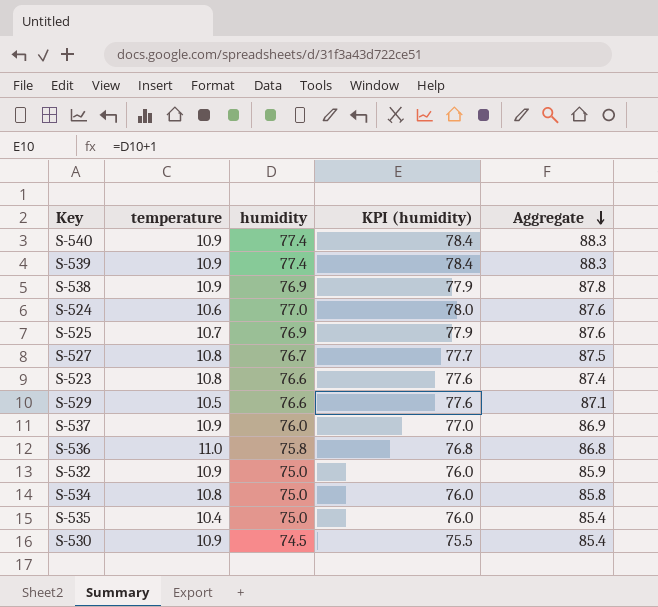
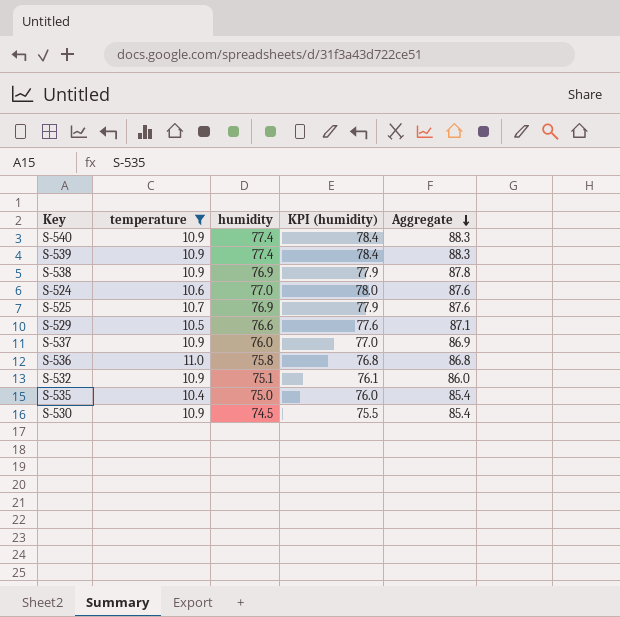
filter: none -> temperature != 10.8
S-532 | humidity: 75.0 -> 75.1
S-532 | KPI (humidity): 76.0 -> 76.1
S-532 | Aggregate: 85.9 -> 86.0

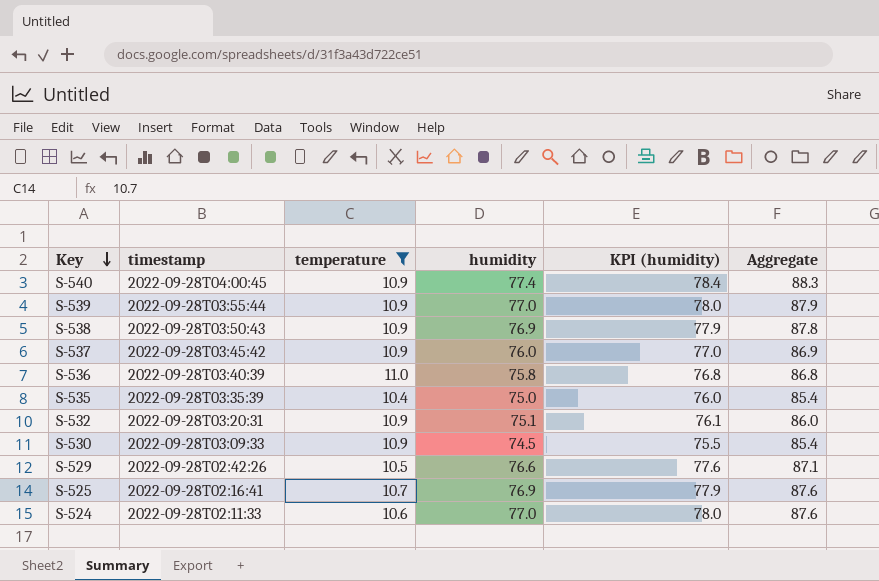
row order: Aggregate descending -> Key descending
column timestamp | position: none -> 2
S-539 | humidity: 77.4 -> 77.0
S-539 | KPI (humidity): 78.4 -> 78.0
S-539 | Aggregate: 88.3 -> 87.9

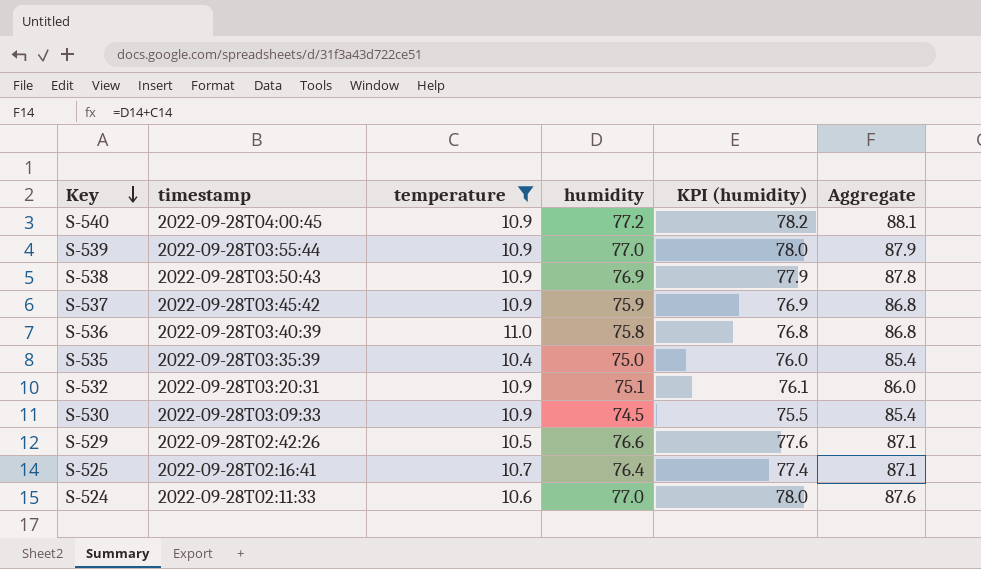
S-540 | humidity: 77.4 -> 77.2
S-540 | KPI (humidity): 78.4 -> 78.2
S-540 | Aggregate: 88.3 -> 88.1
S-537 | humidity: 76.0 -> 75.9
S-537 | KPI (humidity): 77.0 -> 76.9
S-537 | Aggregate: 86.9 -> 86.8
S-525 | humidity: 76.9 -> 76.4
S-525 | KPI (humidity): 77.9 -> 77.4
S-525 | Aggregate: 87.6 -> 87.1

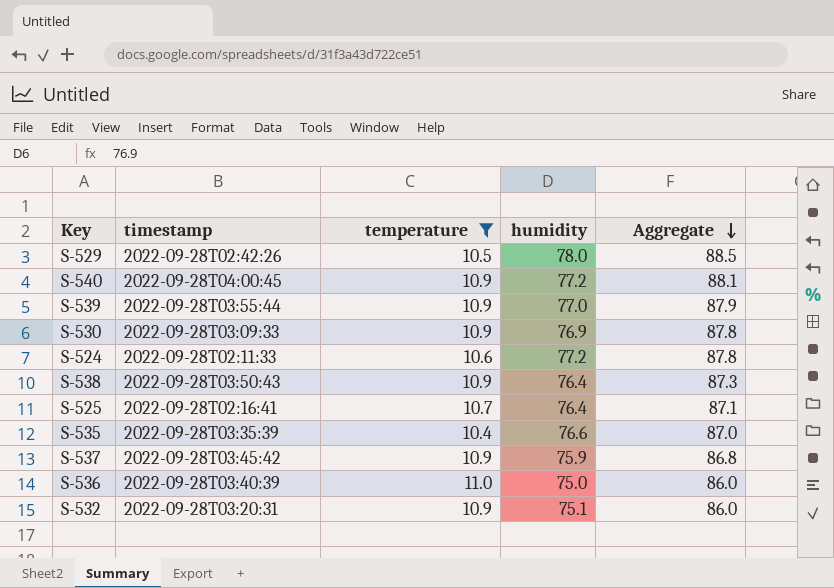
row order: Key descending -> Aggregate descending
column KPI (humidity) | formula: [humidity] + 1 -> none
S-529 | humidity: 76.6 -> 78.0
S-529 | Aggregate: 87.1 -> 88.5
S-530 | humidity: 74.5 -> 76.9
S-530 | Aggregate: 85.4 -> 87.8
S-524 | humidity: 77.0 -> 77.2
S-524 | Aggregate: 87.6 -> 87.8
S-538 | humidity: 76.9 -> 76.4
S-538 | Aggregate: 87.8 -> 87.3
S-535 | humidity: 75.0 -> 76.6
S-535 | Aggregate: 85.4 -> 87.0
S-536 | humidity: 75.8 -> 75.0
S-536 | Aggregate: 86.8 -> 86.0

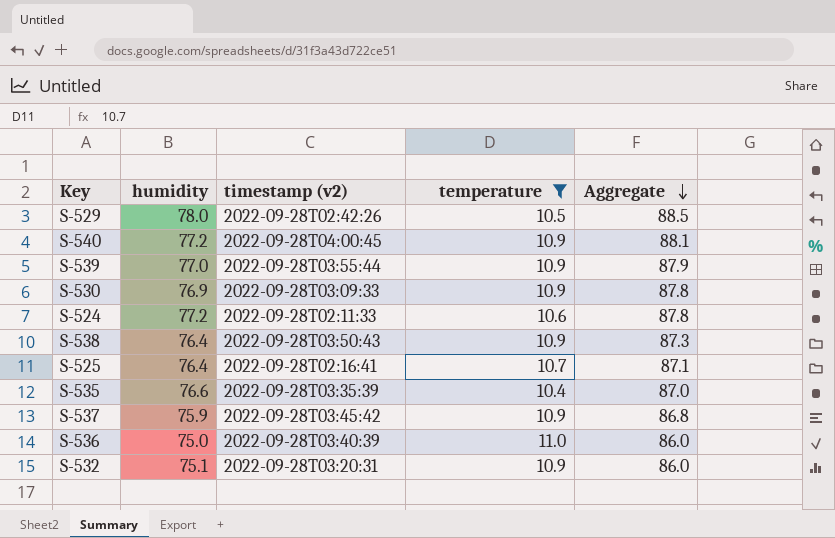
column humidity | position: 4 -> 2
column name: timestamp -> timestamp (v2)

